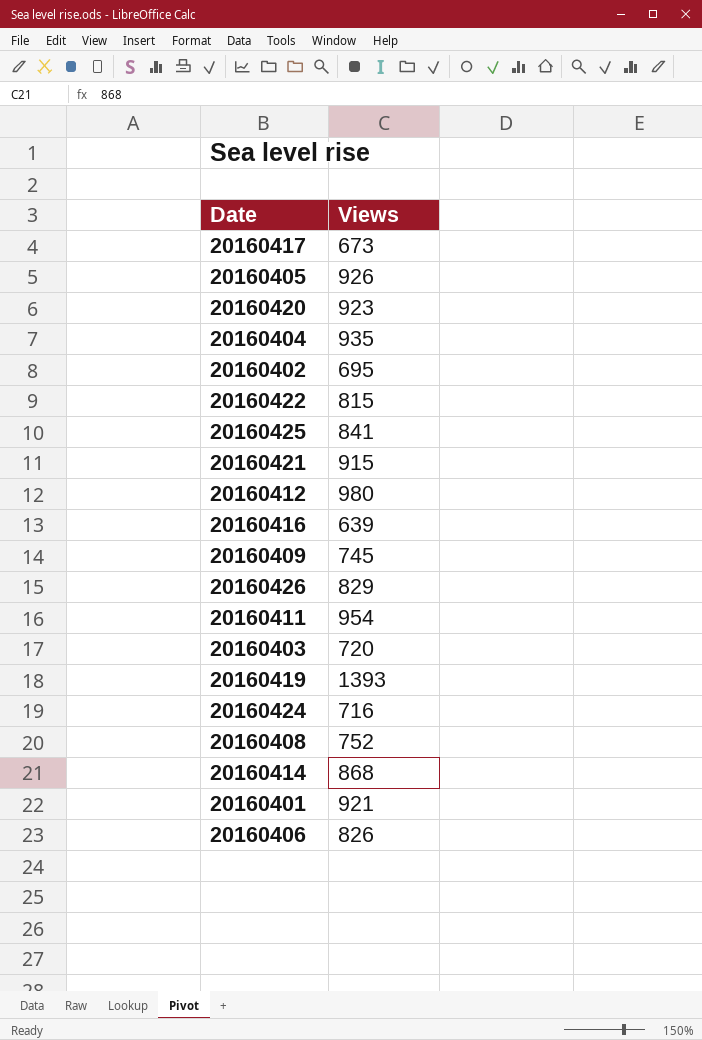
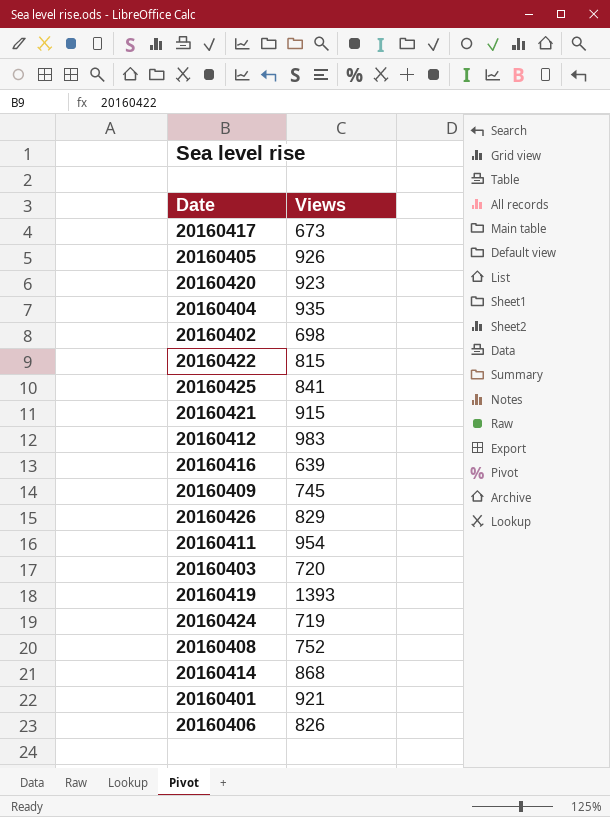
20160402 | Views: 695 -> 698
20160412 | Views: 980 -> 983
20160424 | Views: 716 -> 719

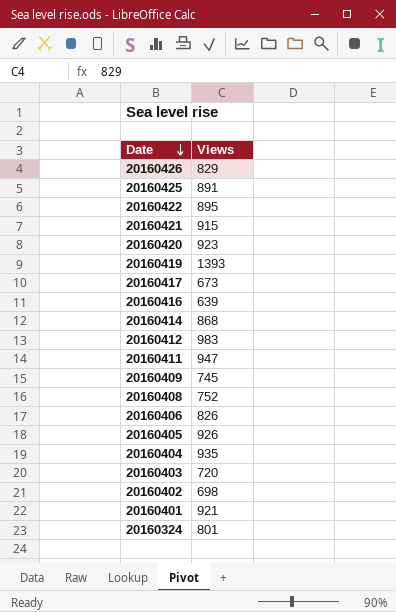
row order: none -> Date descending
row 20160424: 719 -> none
20160425 | Views: 841 -> 891
20160422 | Views: 815 -> 895
20160411 | Views: 954 -> 947
row 20160324: none -> 801

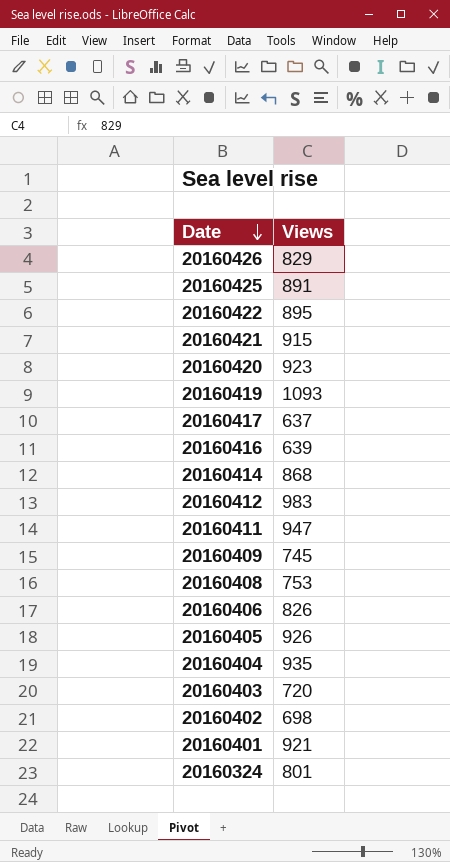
20160419 | Views: 1393 -> 1093
20160417 | Views: 673 -> 637
20160408 | Views: 752 -> 753

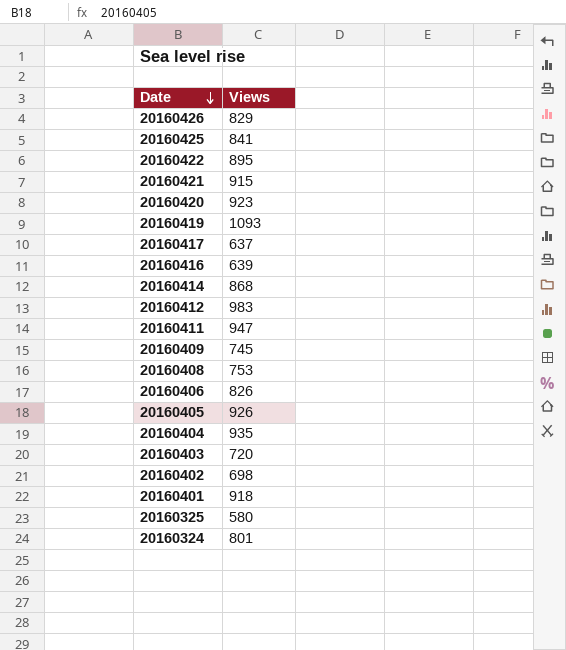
20160425 | Views: 891 -> 841
20160401 | Views: 921 -> 918
row 20160325: none -> 580

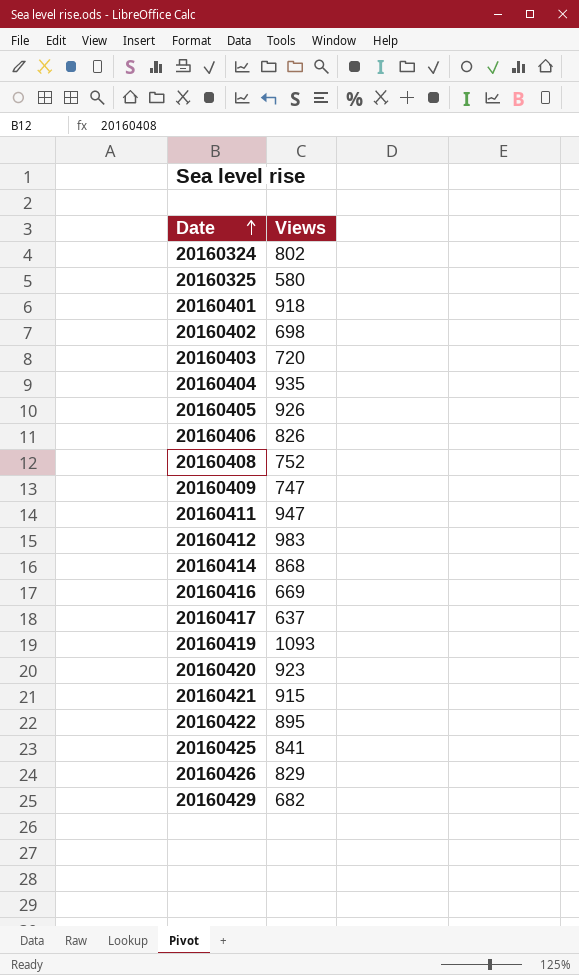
row order: Date descending -> Date ascending
20160324 | Views: 801 -> 802
20160408 | Views: 753 -> 752
20160409 | Views: 745 -> 747
20160416 | Views: 639 -> 669
row 20160429: none -> 682

